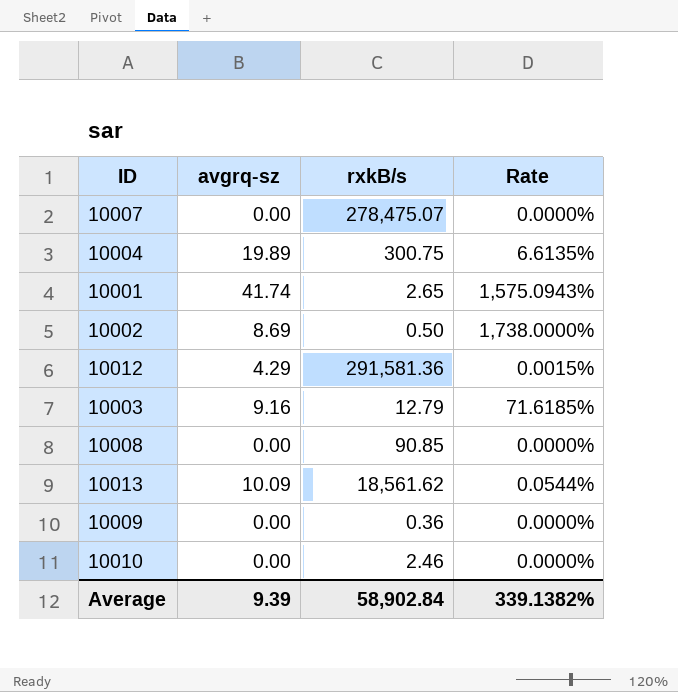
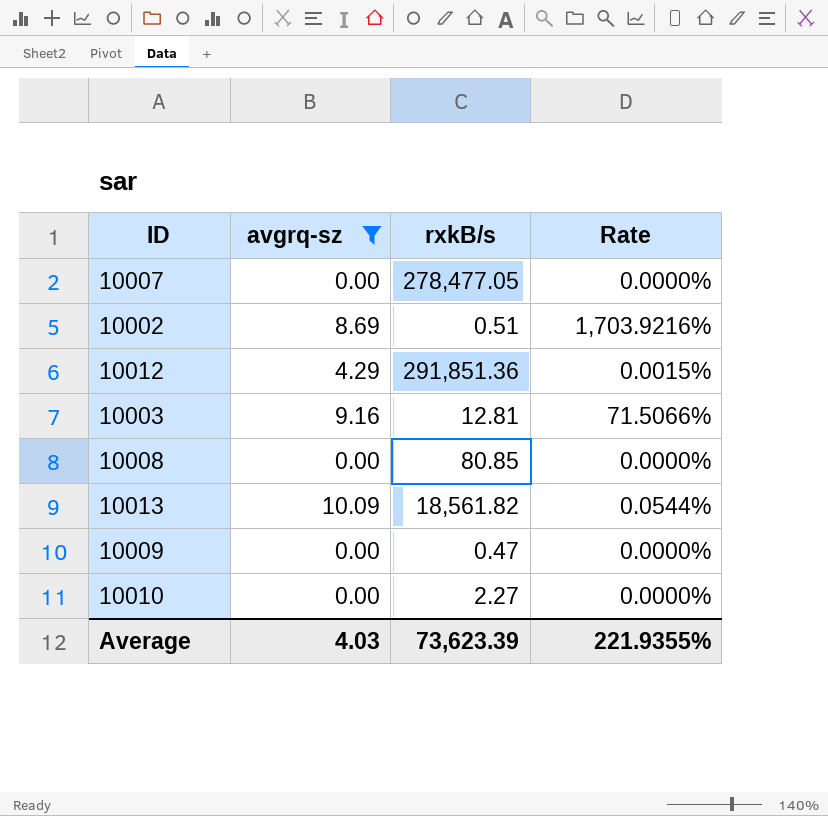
filter: none -> avgrq-sz <= 10.09
10007 | rxkB/s: 278,475.07 -> 278,477.05
10002 | rxkB/s: 0.50 -> 0.51
10002 | Rate: 1,738.0000% -> 1,703.9216%
10012 | rxkB/s: 291,581.36 -> 291,851.36
10003 | rxkB/s: 12.79 -> 12.81
10003 | Rate: 71.6185% -> 71.5066%
10008 | rxkB/s: 90.85 -> 80.85
10013 | rxkB/s: 18,561.62 -> 18,561.82
10009 | rxkB/s: 0.36 -> 0.47
10010 | rxkB/s: 2.46 -> 2.27
Average | avgrq-sz: 9.39 -> 4.03
Average | rxkB/s: 58,902.84 -> 73,623.39
Average | Rate: 339.1382% -> 221.9355%

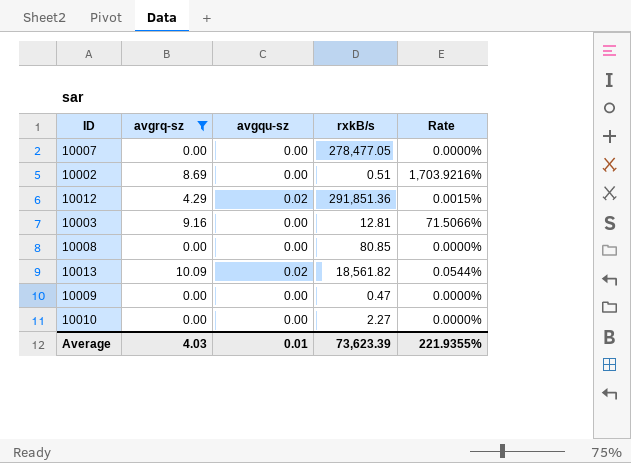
column avgqu-sz | position: none -> 3

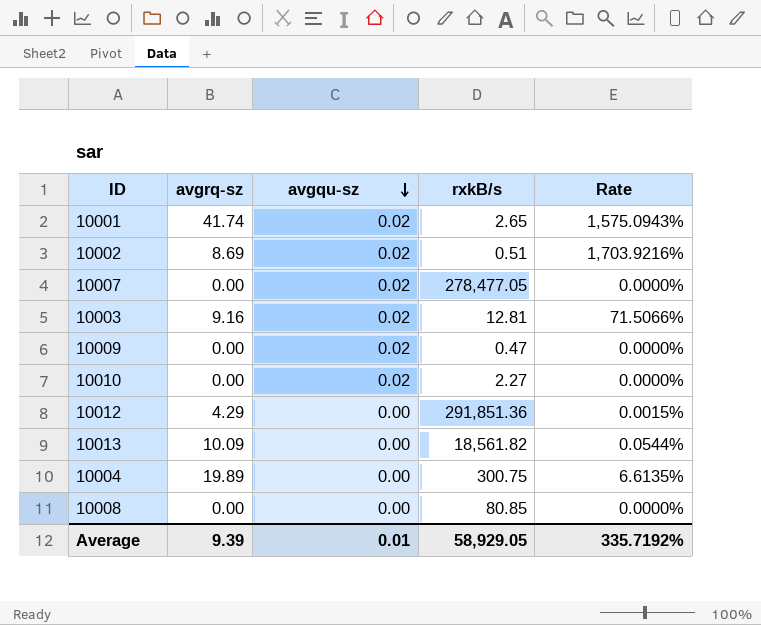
filter: avgrq-sz <= 10.09 -> none
row order: none -> avgqu-sz descending
10002 | avgqu-sz: 0.00 -> 0.02
10007 | avgqu-sz: 0.00 -> 0.02
10003 | avgqu-sz: 0.00 -> 0.02
10009 | avgqu-sz: 0.00 -> 0.02
10010 | avgqu-sz: 0.00 -> 0.02
10012 | avgqu-sz: 0.02 -> 0.00
10013 | avgqu-sz: 0.02 -> 0.00
Average | avgrq-sz: 4.03 -> 9.39
Average | rxkB/s: 73,623.39 -> 58,929.05
Average | Rate: 221.9355% -> 335.7192%

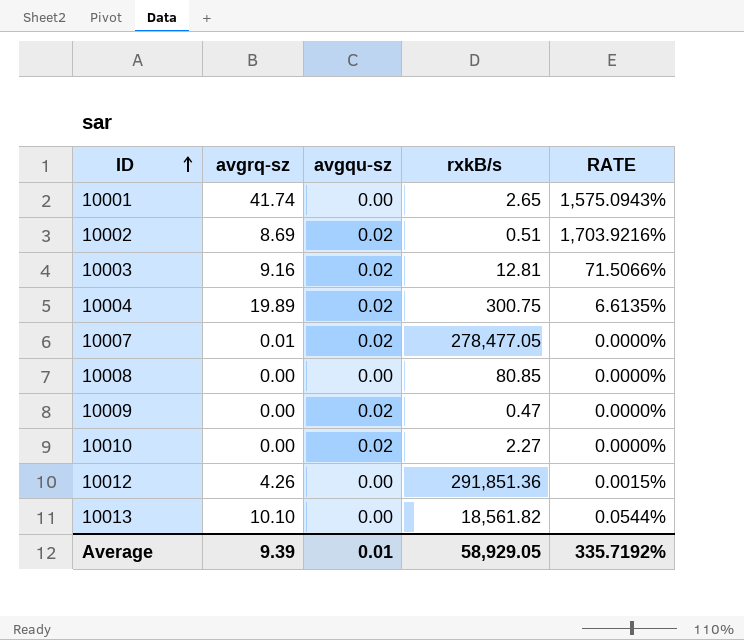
row order: avgqu-sz descending -> ID ascending
column name: Rate -> RATE
10001 | avgqu-sz: 0.02 -> 0.00
10004 | avgqu-sz: 0.00 -> 0.02
10007 | avgrq-sz: 0.00 -> 0.01
10012 | avgrq-sz: 4.29 -> 4.26
10013 | avgrq-sz: 10.09 -> 10.10

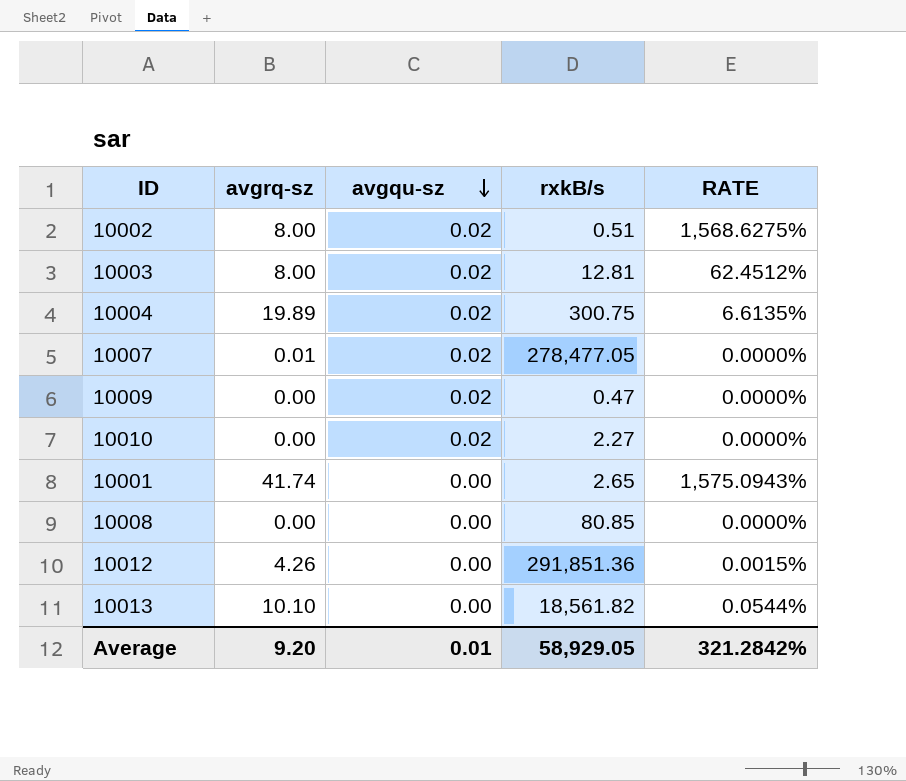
row order: ID ascending -> avgqu-sz descending
10002 | avgrq-sz: 8.69 -> 8.00
10002 | RATE: 1,703.9216% -> 1,568.6275%
10003 | avgrq-sz: 9.16 -> 8.00
10003 | RATE: 71.5066% -> 62.4512%
Average | avgrq-sz: 9.39 -> 9.20
Average | RATE: 335.7192% -> 321.2842%

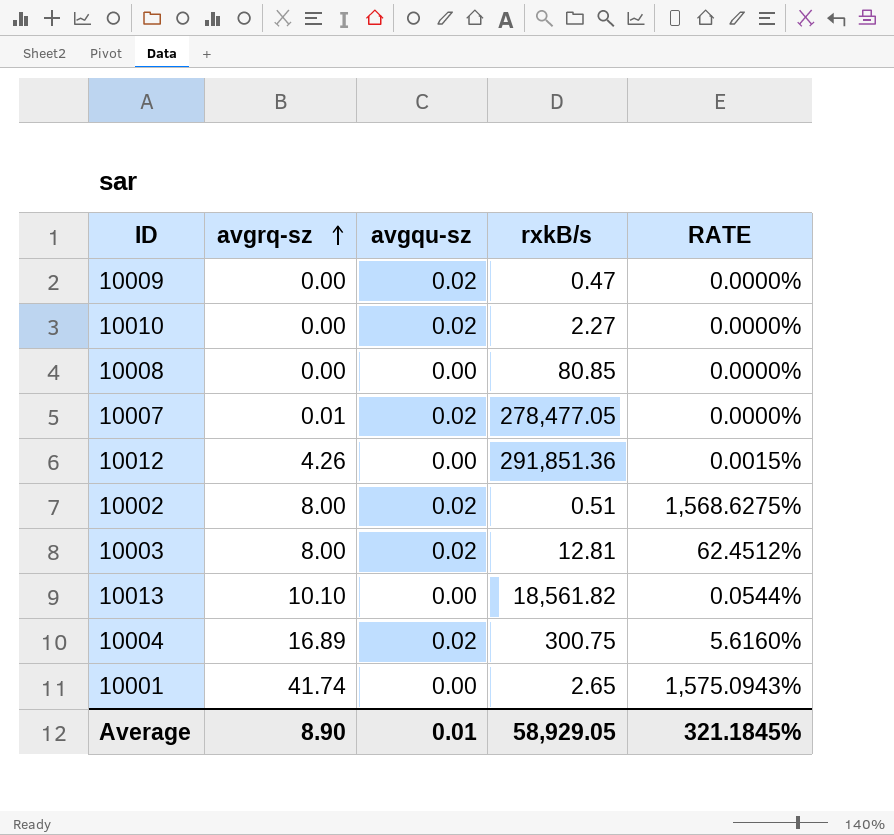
row order: avgqu-sz descending -> avgrq-sz ascending
10004 | avgrq-sz: 19.89 -> 16.89
10004 | RATE: 6.6135% -> 5.6160%
Average | avgrq-sz: 9.20 -> 8.90
Average | RATE: 321.2842% -> 321.1845%

